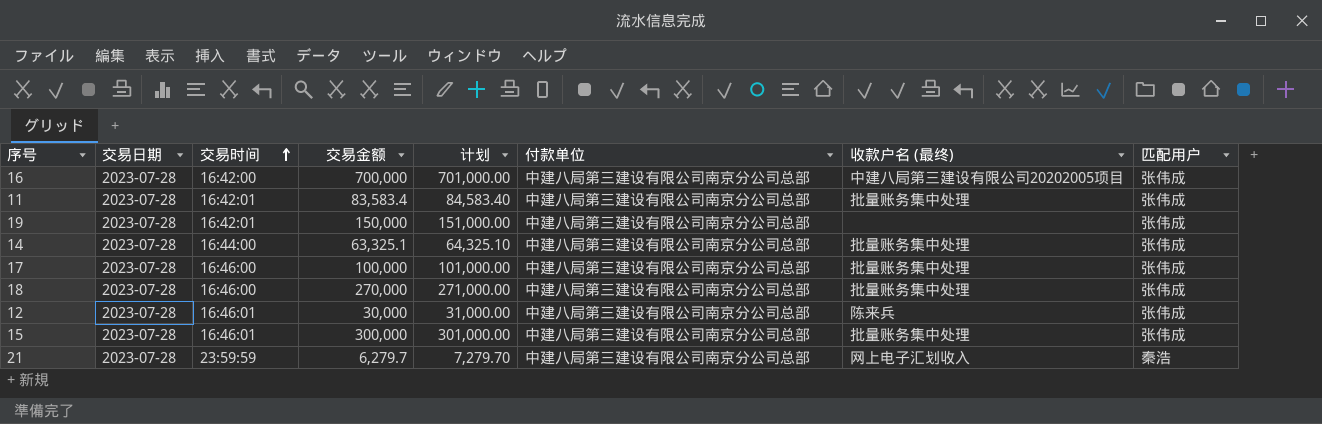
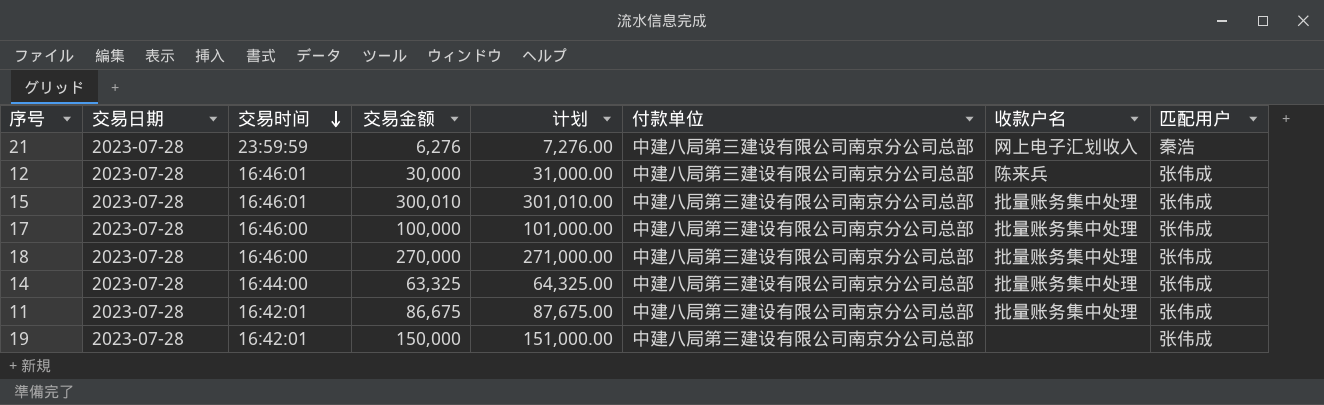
row order: 交易时间 ascending -> 交易时间 descending
column name: 收款户名 (最终) -> 收款户名
row 16: 2023-07-28 | 16:42:00 | 700,000 | 701,000.00 | 中建八局第三建设有限公司南京分公司总部 | 中建八局第三建设有限公司20202005项目 | 张伟成 -> none
21 | 交易金额: 6,279.7 -> 6,276
21 | 计划: 7,279.70 -> 7,276.00
15 | 交易金额: 300,000 -> 300,010
15 | 计划: 301,000.00 -> 301,010.00
14 | 交易金额: 63,325.1 -> 63,325
14 | 计划: 64,325.10 -> 64,325.00
11 | 交易金额: 83,583.4 -> 86,675
11 | 计划: 84,583.40 -> 87,675.00

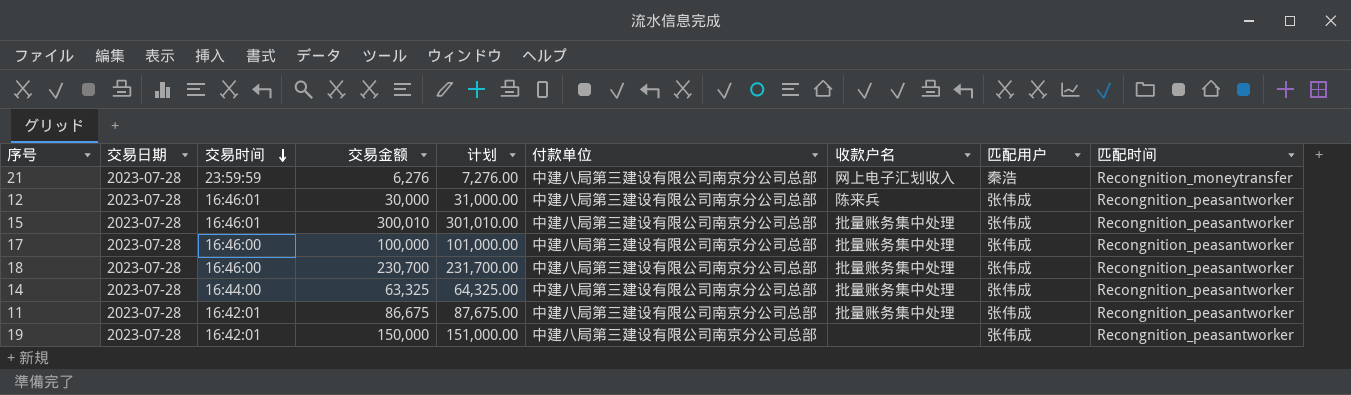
column 匹配时间 | position: none -> 9
18 | 交易金额: 270,000 -> 230,700
18 | 计划: 271,000.00 -> 231,700.00

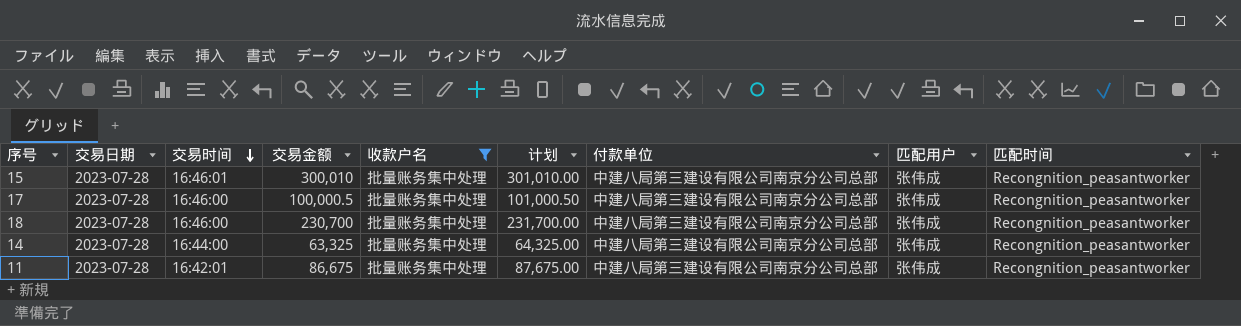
filter: none -> 收款户名 = 批量账务集中处理
column 收款户名 | position: 7 -> 5
17 | 交易金额: 100,000 -> 100,000.5
17 | 计划: 101,000.00 -> 101,000.50

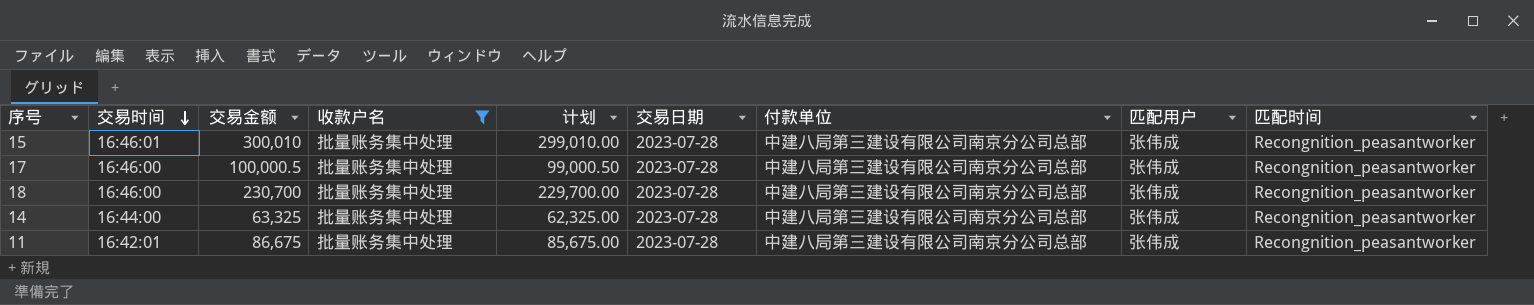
column 计划 | formula: [交易金额] + 1000 -> [交易金额] - 1000
column 交易日期 | position: 2 -> 6

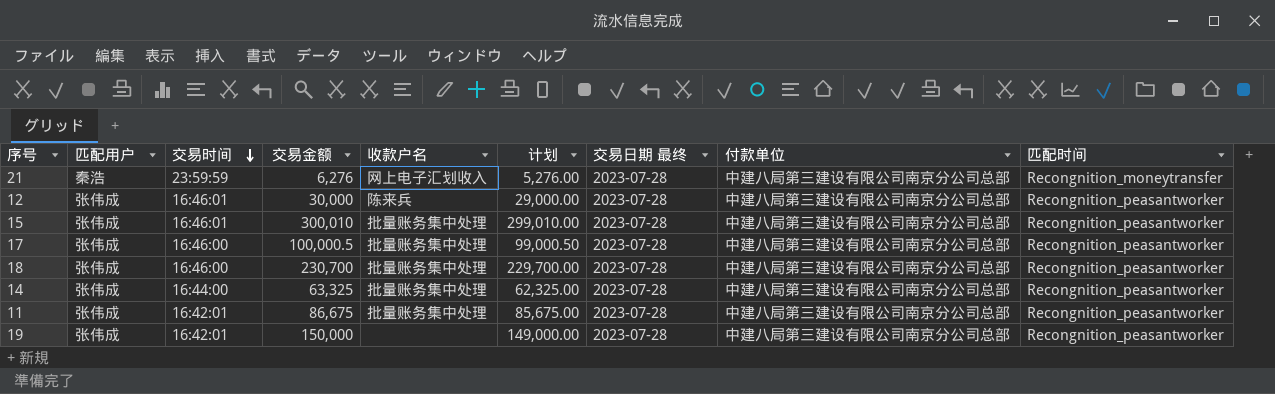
filter: 收款户名 = 批量账务集中处理 -> none
column 匹配用户 | position: 8 -> 2
column name: 交易日期 -> 交易日期 最终

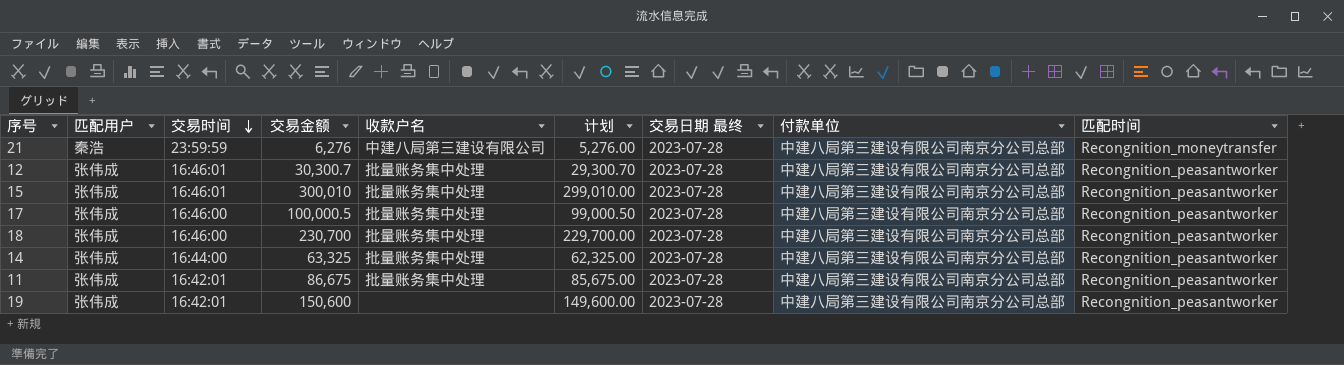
21 | 收款户名: 网上电子汇划收入 -> 中建八局第三建设有限公司
12 | 交易金额: 30,000 -> 30,300.7
12 | 收款户名: 陈来兵 -> 批量账务集中处理
12 | 计划: 29,000.00 -> 29,300.70
19 | 交易金额: 150,000 -> 150,600
19 | 计划: 149,000.00 -> 149,600.00

